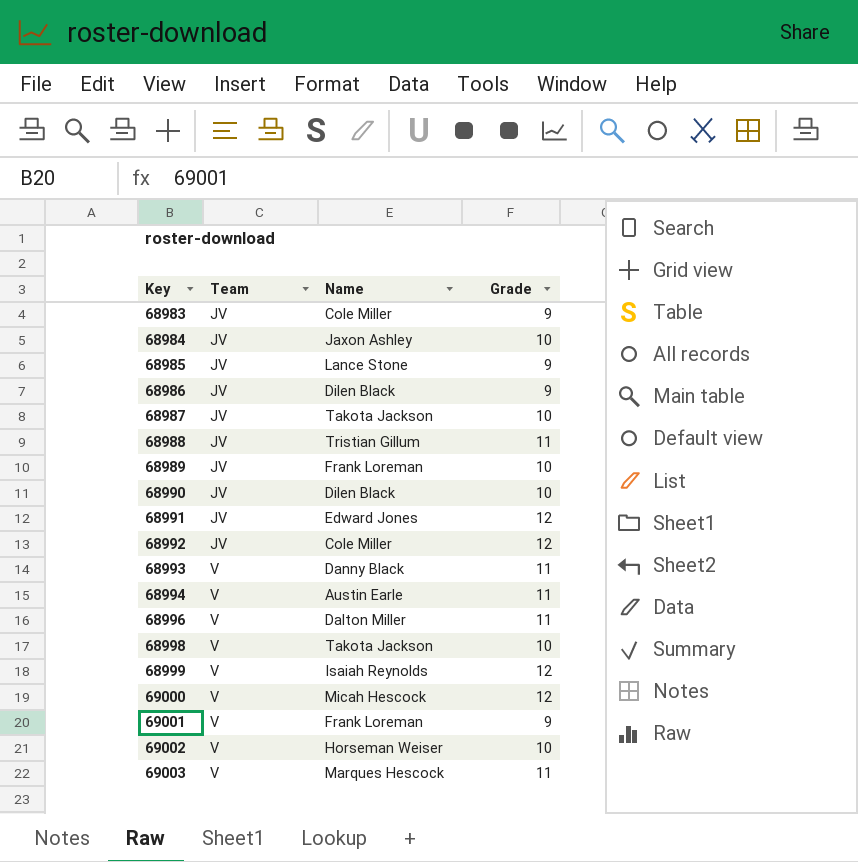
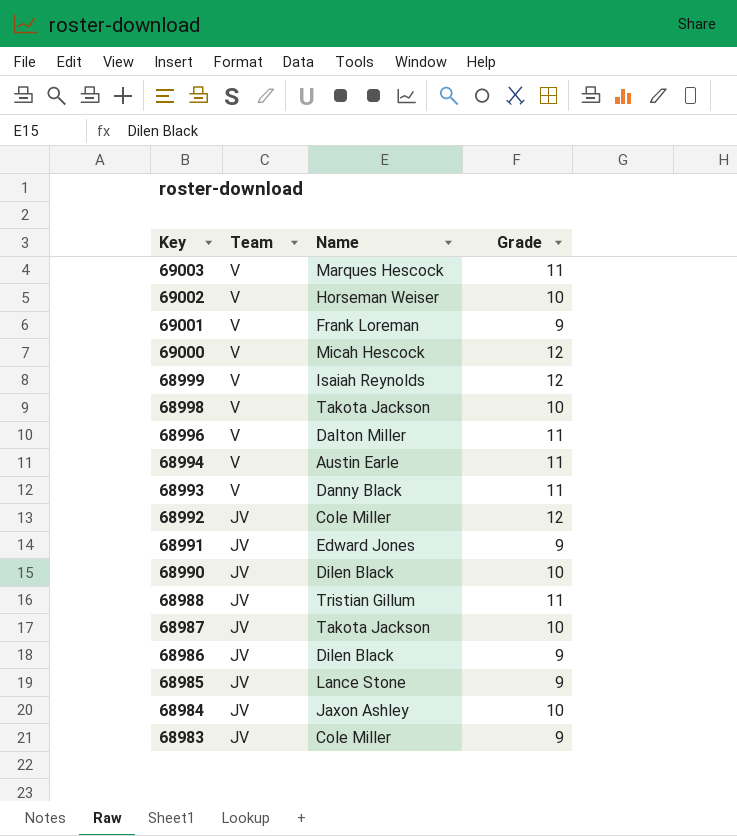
row order: Key ascending -> Key descending
row 68989: JV | Frank Loreman | 10 -> none
68991 | Grade: 12 -> 9

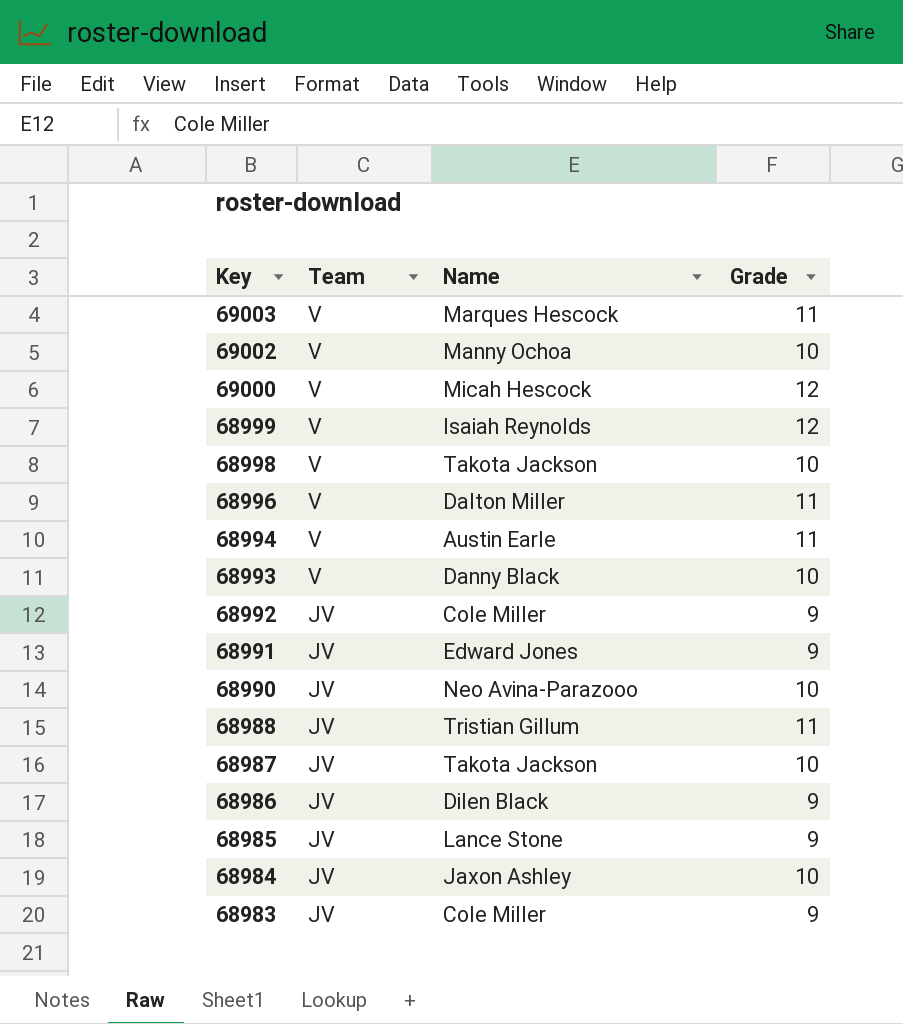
row 69001: V | Frank Loreman | 9 -> none
69002 | Name: Horseman Weiser -> Manny Ochoa
68993 | Grade: 11 -> 10
68992 | Grade: 12 -> 9
68990 | Name: Dilen Black -> Neo Avina-Parazooo

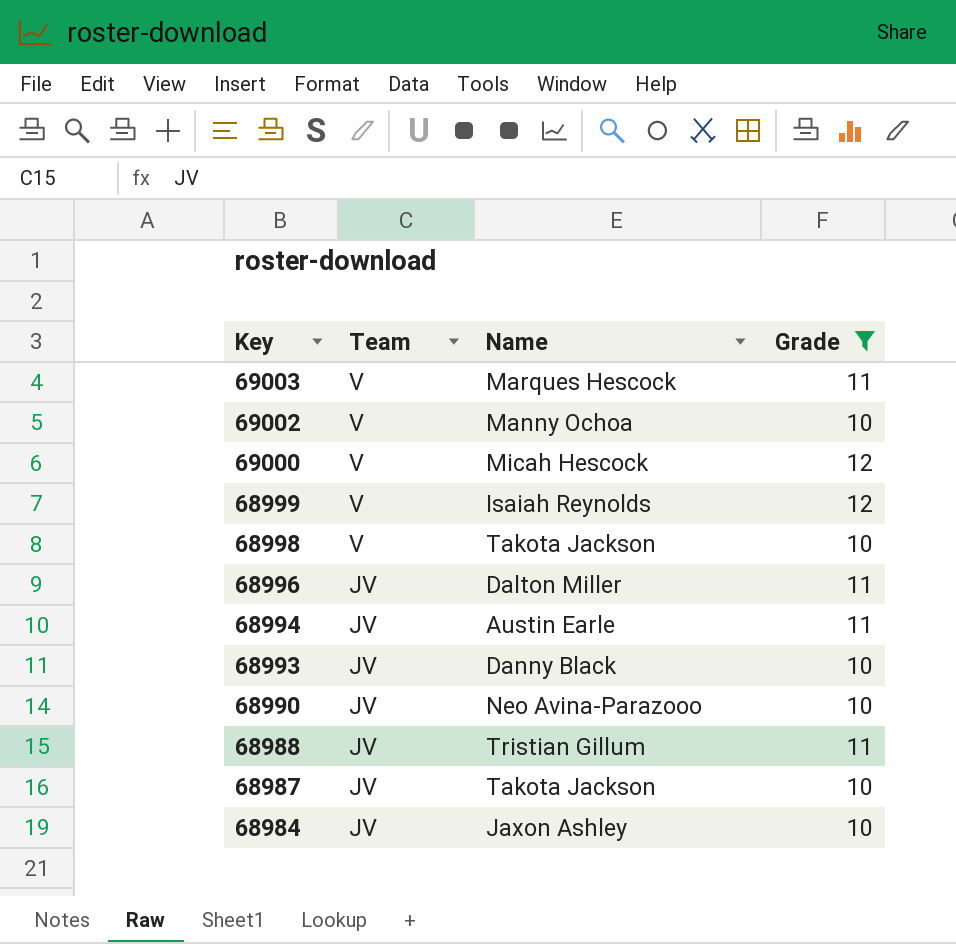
filter: none -> Grade != 9
68996 | Team: V -> JV
68994 | Team: V -> JV
68993 | Team: V -> JV

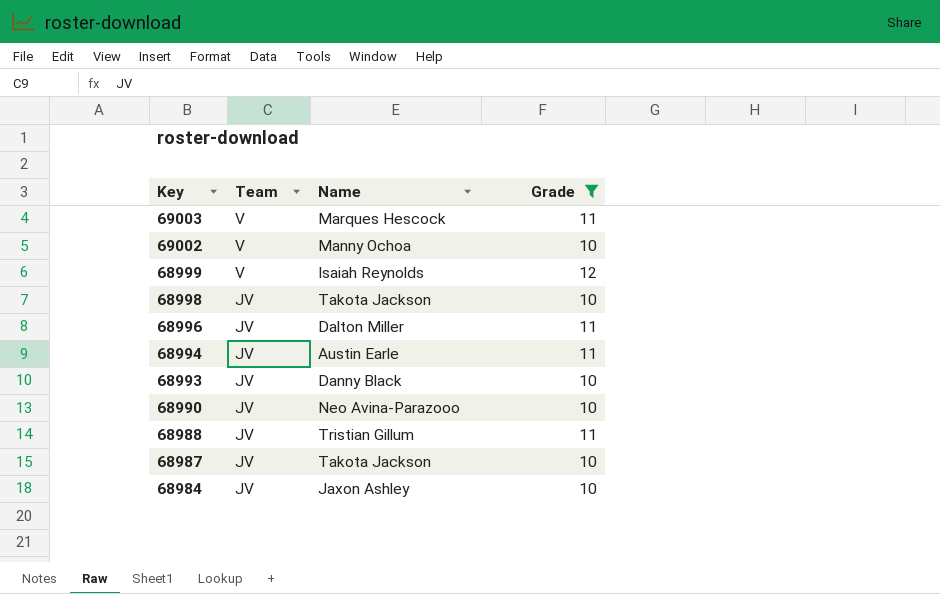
row 69000: V | Micah Hescock | 12 -> none
68998 | Team: V -> JV

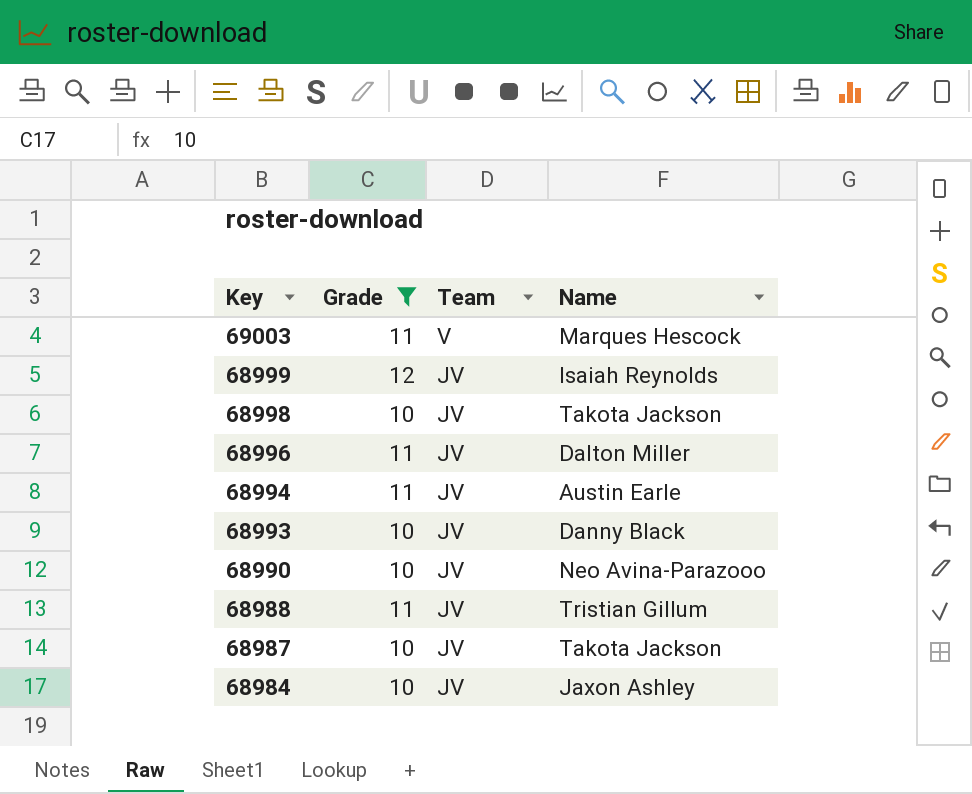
column Grade | position: 4 -> 2
row 69002: V | Manny Ochoa | 10 -> none
68999 | Team: V -> JV

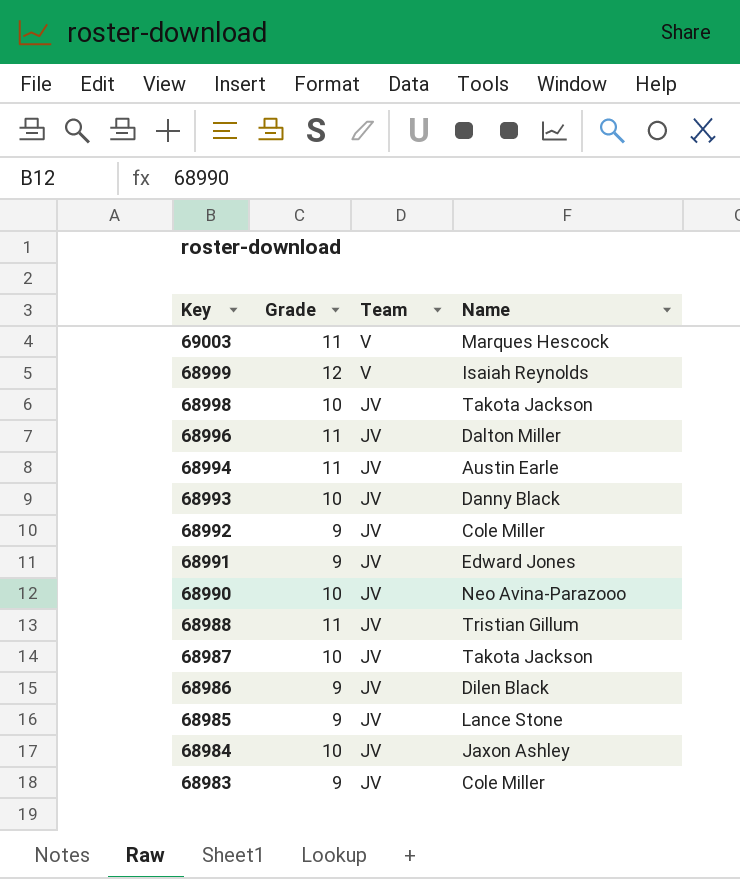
filter: Grade != 9 -> none
68999 | Team: JV -> V

